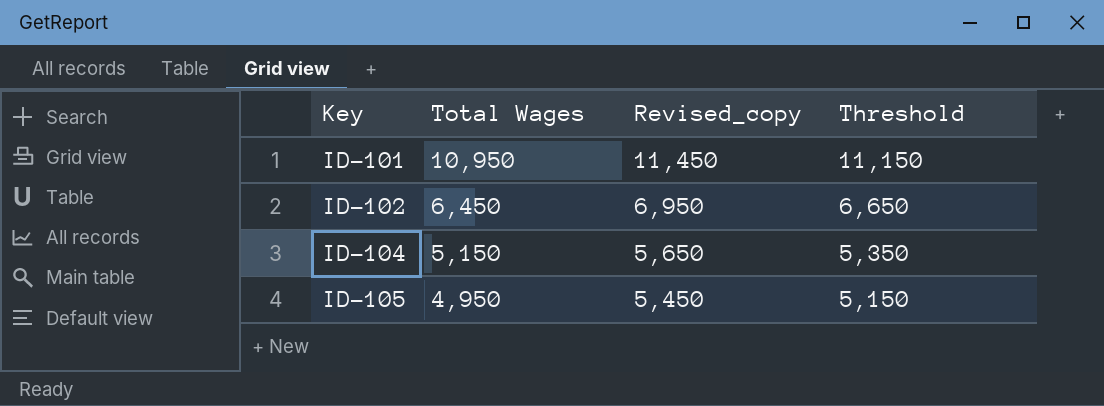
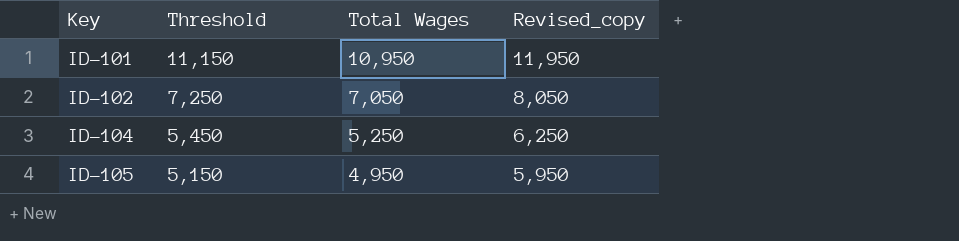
column Threshold | position: 4 -> 2
column Revised_copy | formula: [Total Wages] + 500 -> [Total Wages] + 1000
ID-102 | Threshold: 6,650 -> 7,250
ID-102 | Total Wages: 6,450 -> 7,050
ID-104 | Threshold: 5,350 -> 5,450
ID-104 | Total Wages: 5,150 -> 5,250

